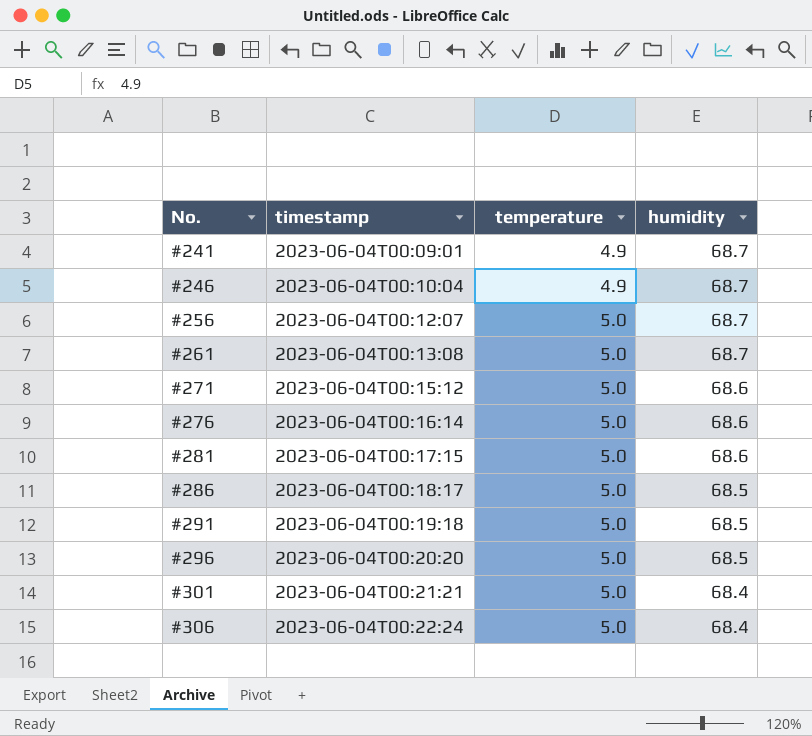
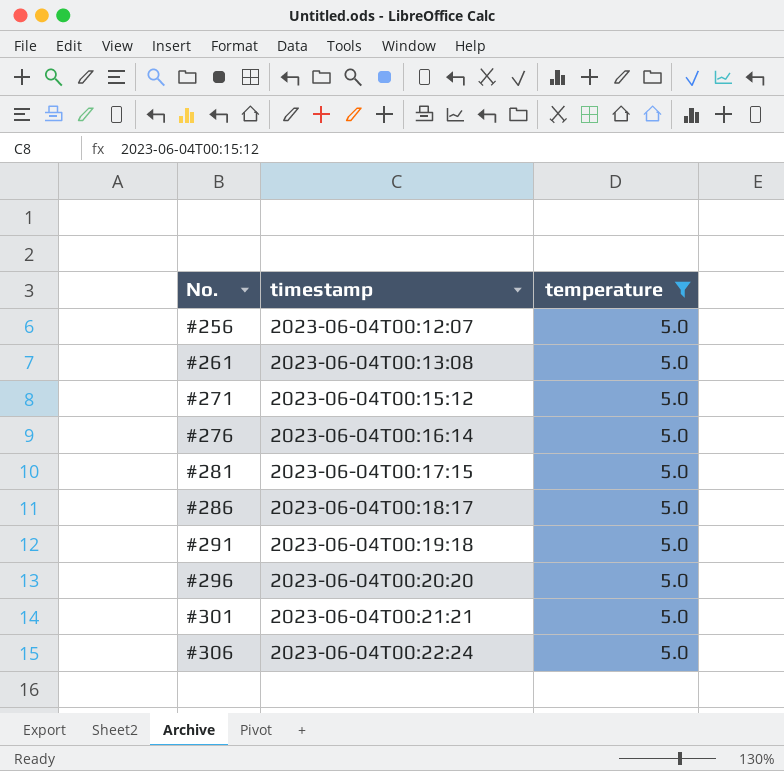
filter: none -> temperature = 5.0
column humidity | position: 4 -> none

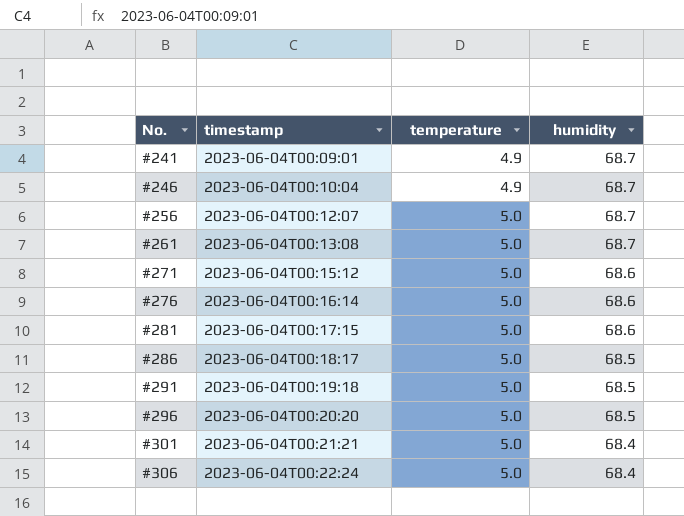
filter: temperature = 5.0 -> none
column humidity | position: none -> 4

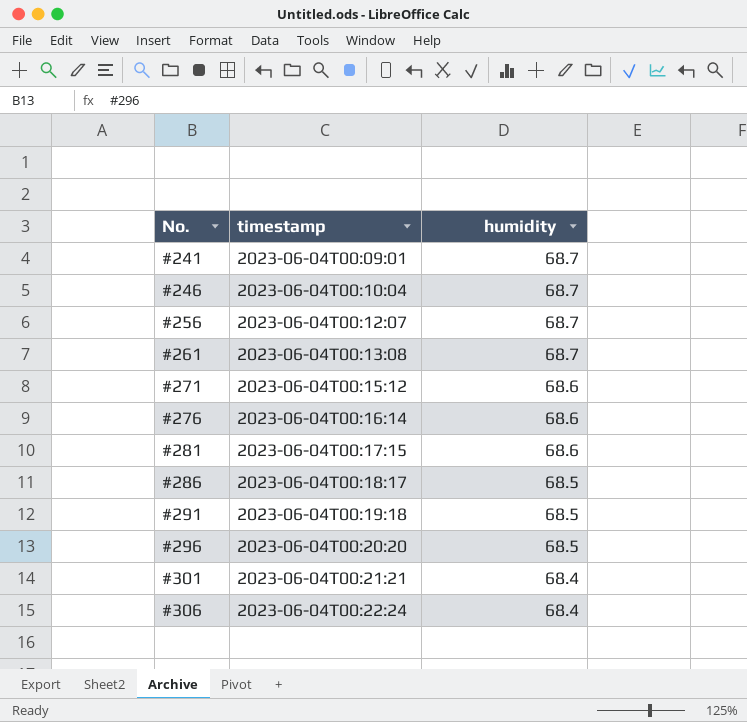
column temperature | position: 3 -> none

